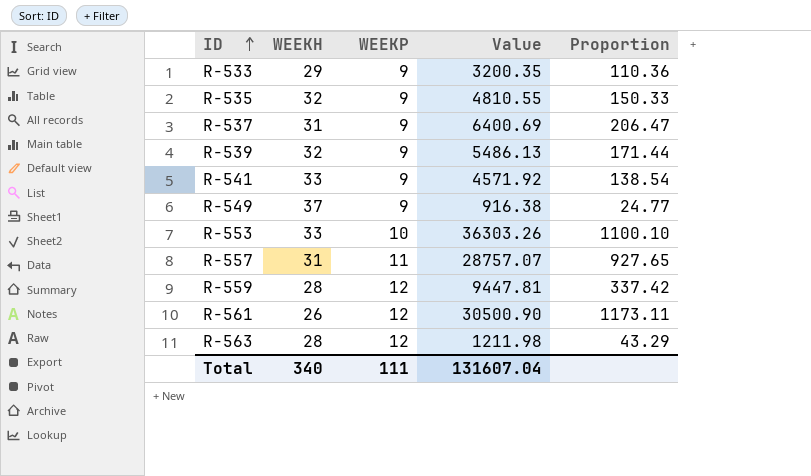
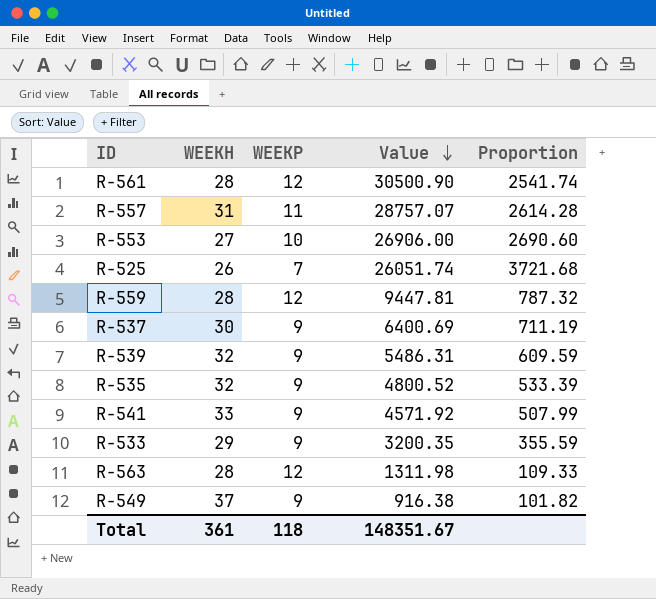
row order: ID ascending -> Value descending
column Proportion | formula: [Value] / [WEEKH] -> [Value] / [WEEKP]
R-561 | WEEKH: 26 -> 28
R-553 | WEEKH: 33 -> 27
R-553 | Value: 36303.26 -> 26906.00
row R-525: none -> 26 | 7 | 26051.74 | 3721.68
R-537 | WEEKH: 31 -> 30
R-539 | Value: 5486.13 -> 5486.31
R-535 | Value: 4810.55 -> 4800.52
R-563 | Value: 1211.98 -> 1311.98
Total | WEEKH: 340 -> 361
Total | WEEKP: 111 -> 118
Total | Value: 131607.04 -> 148351.67

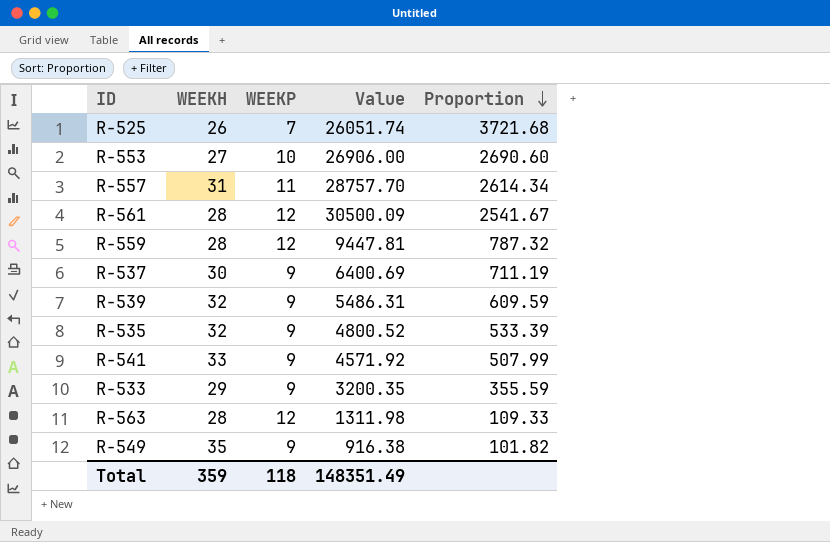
row order: Value descending -> Proportion descending
R-557 | Value: 28757.07 -> 28757.70
R-557 | Proportion: 2614.28 -> 2614.34
R-561 | Value: 30500.90 -> 30500.09
R-561 | Proportion: 2541.74 -> 2541.67
R-549 | WEEKH: 37 -> 35
Total | WEEKH: 361 -> 359
Total | Value: 148351.67 -> 148351.49

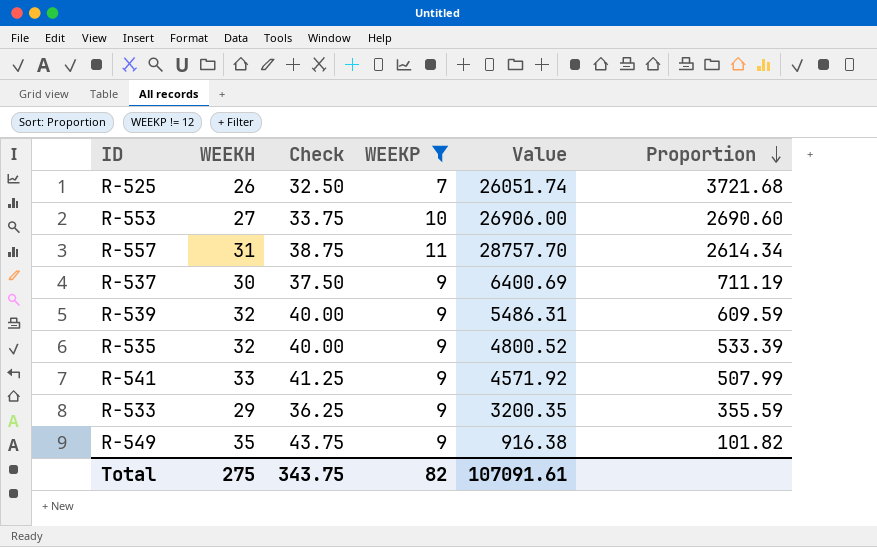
filter: none -> WEEKP != 12
column Check | formula: none -> [WEEKH] * 1.25
Total | WEEKH: 359 -> 275
Total | WEEKP: 118 -> 82
Total | Value: 148351.49 -> 107091.61

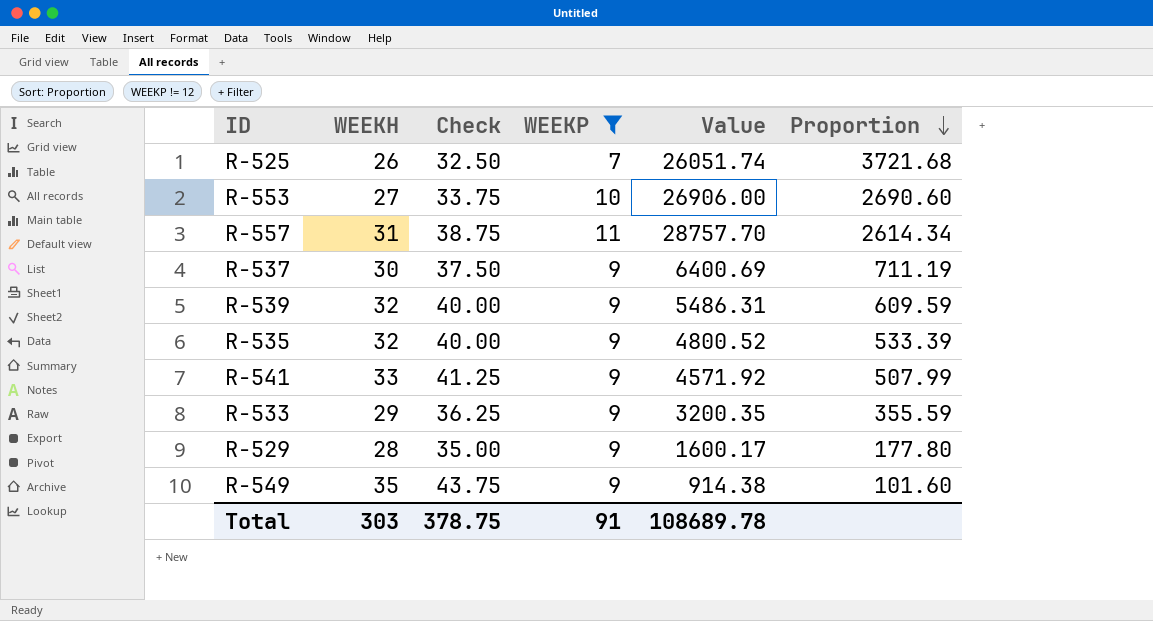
row R-529: none -> 28 | 35.00 | 9 | 1600.17 | 177.80
R-549 | Value: 916.38 -> 914.38
R-549 | Proportion: 101.82 -> 101.60
Total | WEEKH: 275 -> 303
Total | Check: 343.75 -> 378.75
Total | WEEKP: 82 -> 91
Total | Value: 107091.61 -> 108689.78

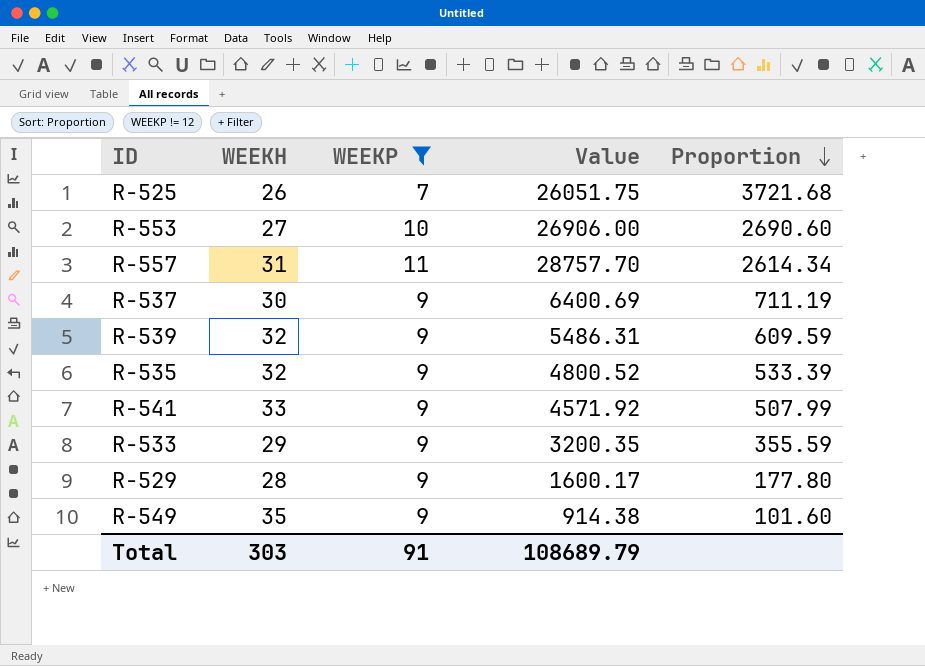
column Check | formula: [WEEKH] * 1.25 -> none
R-525 | Value: 26051.74 -> 26051.75
Total | Value: 108689.78 -> 108689.79

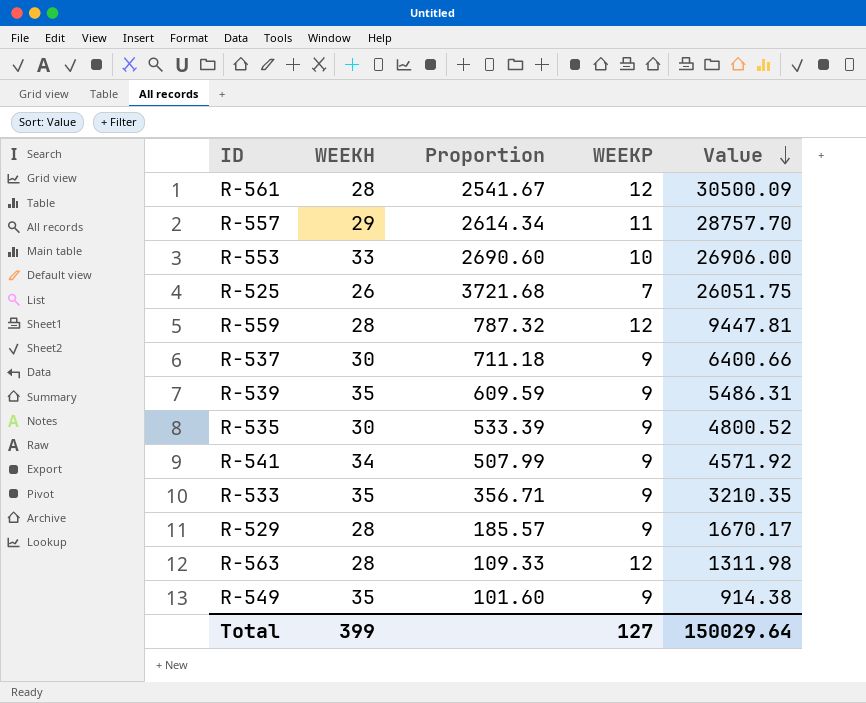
filter: WEEKP != 12 -> none
row order: Proportion descending -> Value descending
column Proportion | position: 5 -> 3
R-557 | WEEKH: 31 -> 29
R-553 | WEEKH: 27 -> 33
R-537 | Proportion: 711.19 -> 711.18
R-537 | Value: 6400.69 -> 6400.66
R-539 | WEEKH: 32 -> 35
R-535 | WEEKH: 32 -> 30
R-541 | WEEKH: 33 -> 34
R-533 | WEEKH: 29 -> 35
R-533 | Proportion: 355.59 -> 356.71
R-533 | Value: 3200.35 -> 3210.35
R-529 | Proportion: 177.80 -> 185.57
R-529 | Value: 1600.17 -> 1670.17
Total | WEEKH: 303 -> 399
Total | WEEKP: 91 -> 127
Total | Value: 108689.79 -> 150029.64

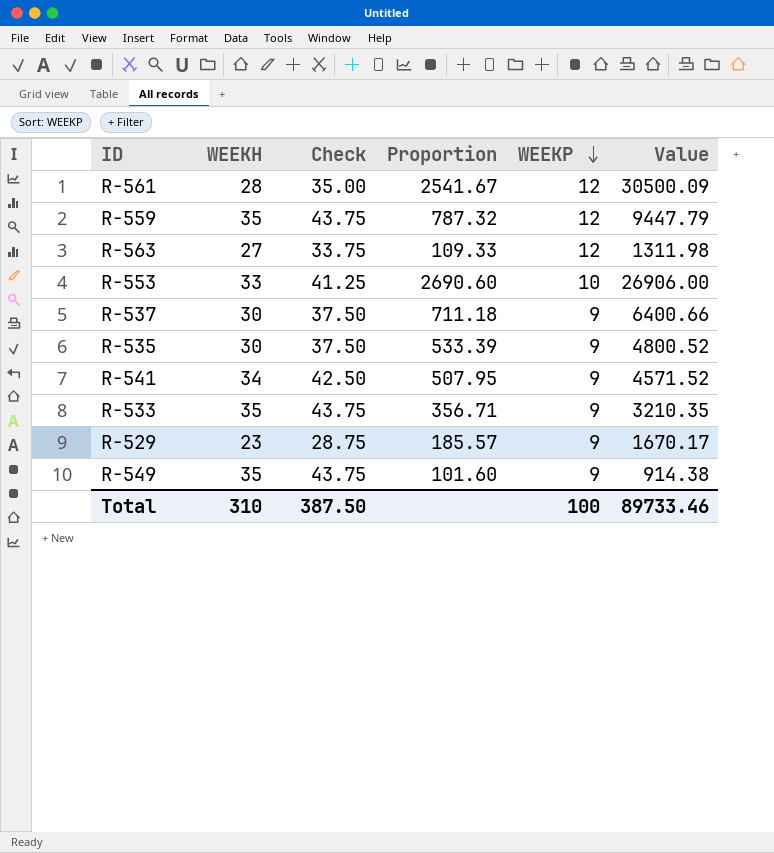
row order: Value descending -> WEEKP descending
column Check | formula: none -> [WEEKH] * 1.25
row R-557: 29 | 2614.34 | 11 | 28757.70 -> none
row R-525: 26 | 3721.68 | 7 | 26051.75 -> none
row R-539: 35 | 609.59 | 9 | 5486.31 -> none
R-559 | WEEKH: 28 -> 35
R-559 | Value: 9447.81 -> 9447.79
R-563 | WEEKH: 28 -> 27
R-541 | Proportion: 507.99 -> 507.95
R-541 | Value: 4571.92 -> 4571.52
R-529 | WEEKH: 28 -> 23
Total | WEEKH: 399 -> 310
Total | WEEKP: 127 -> 100
Total | Value: 150029.64 -> 89733.46

